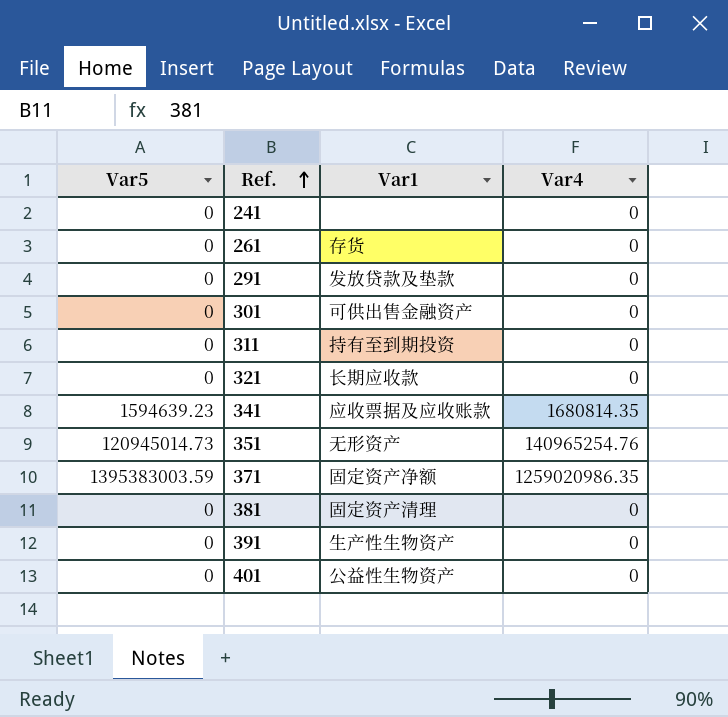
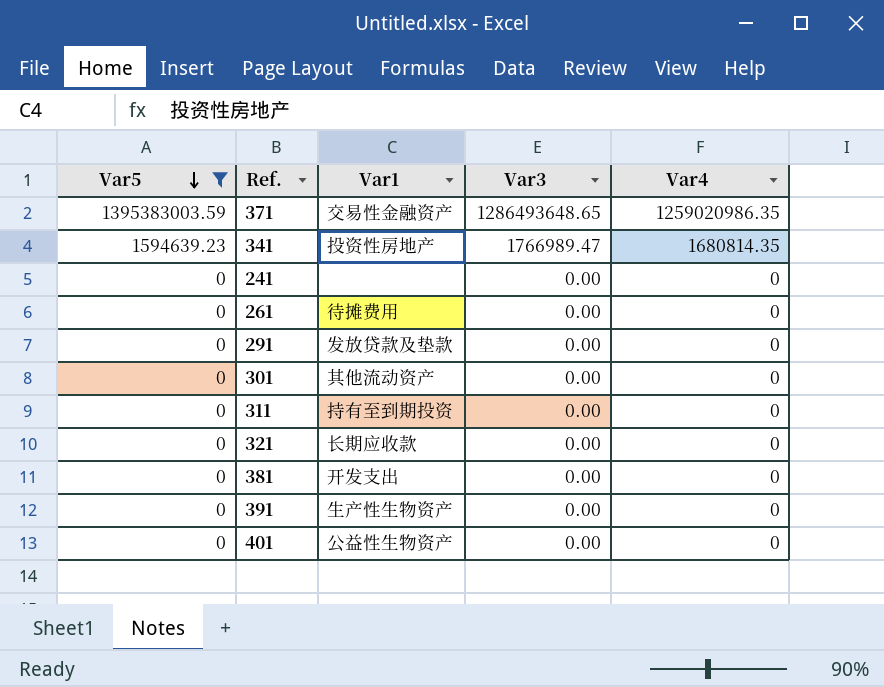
filter: none -> Var5 != 120945014.73
row order: Ref. ascending -> Var5 descending
column Var3 | position: none -> 4
371 | Var1: 固定资产净额 -> 交易性金融资产
341 | Var1: 应收票据及应收账款 -> 投资性房地产
261 | Var1: 存货 -> 待摊费用
301 | Var1: 可供出售金融资产 -> 其他流动资产
381 | Var1: 固定资产清理 -> 开发支出

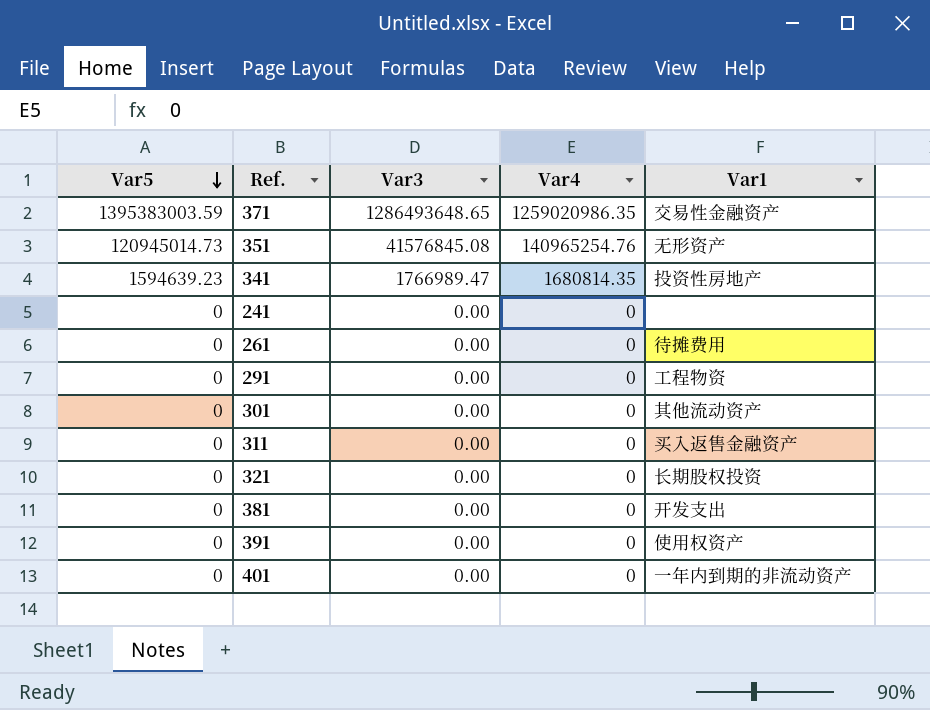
filter: Var5 != 120945014.73 -> none
column Var1 | position: 3 -> 5
291 | Var1: 发放贷款及垫款 -> 工程物资
311 | Var1: 持有至到期投资 -> 买入返售金融资产
321 | Var1: 长期应收款 -> 长期股权投资
391 | Var1: 生产性生物资产 -> 使用权资产
401 | Var1: 公益性生物资产 -> 一年内到期的非流动资产

